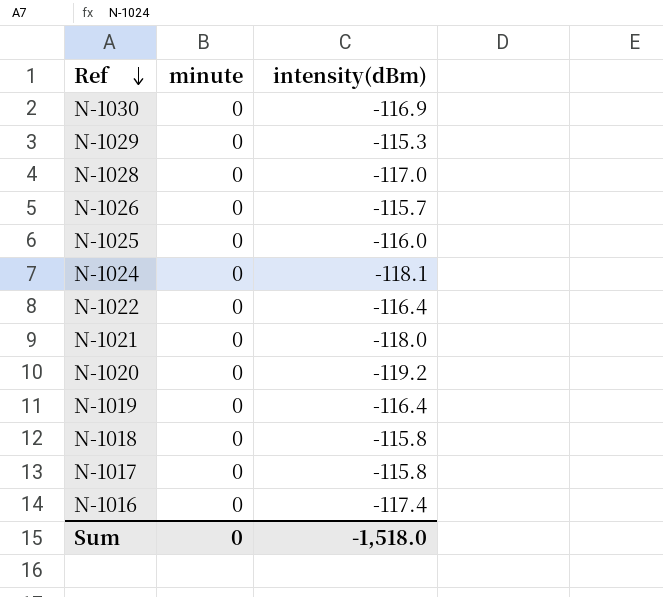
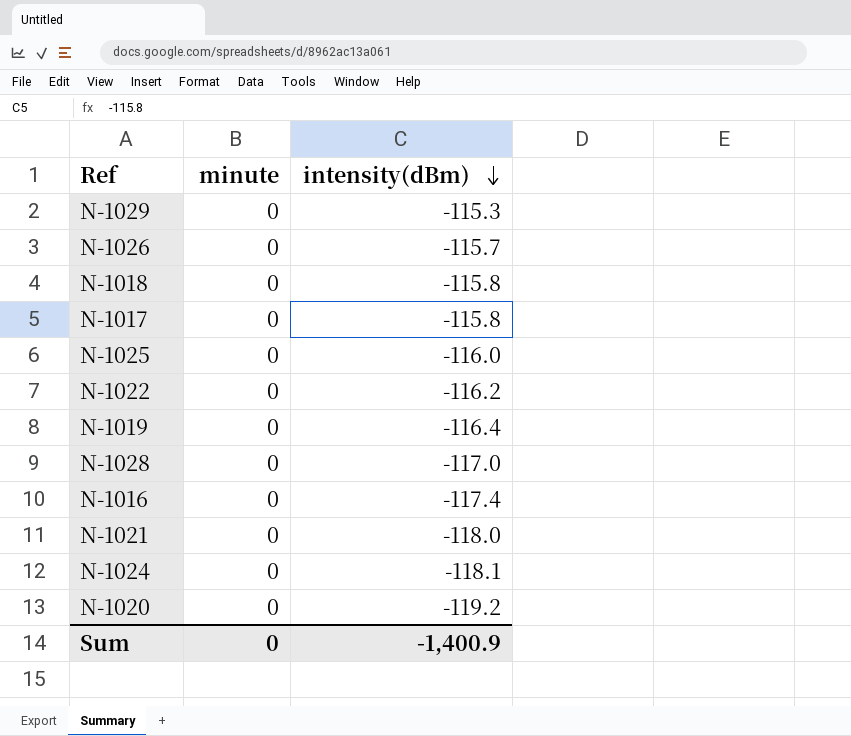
row order: Ref descending -> intensity(dBm) descending
row N-1030: 0 | -116.9 -> none
N-1022 | intensity(dBm): -116.4 -> -116.2
Sum | intensity(dBm): -1,518.0 -> -1,400.9

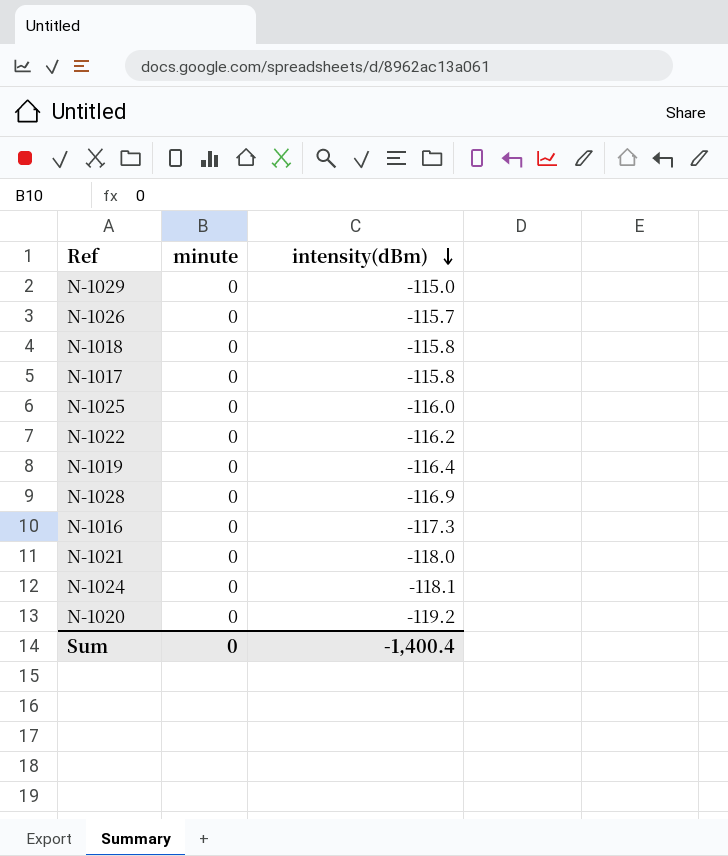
N-1029 | intensity(dBm): -115.3 -> -115.0
N-1028 | intensity(dBm): -117.0 -> -116.9
N-1016 | intensity(dBm): -117.4 -> -117.3
Sum | intensity(dBm): -1,400.9 -> -1,400.4

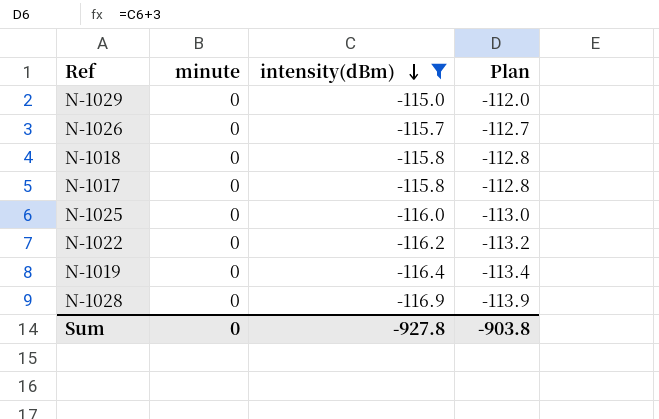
filter: none -> intensity(dBm) >= -116.9
column Plan | formula: none -> [intensity(dBm)] + 3
Sum | intensity(dBm): -1,400.4 -> -927.8

